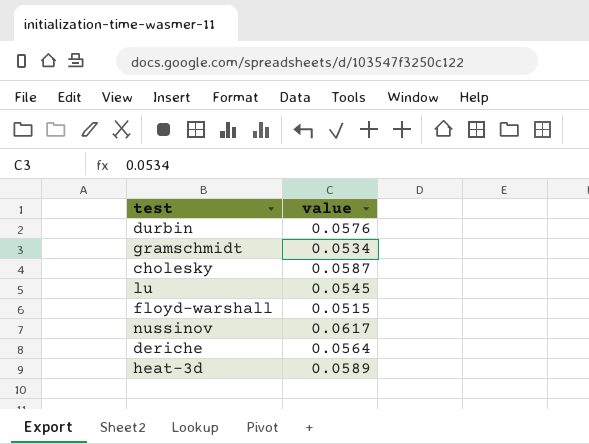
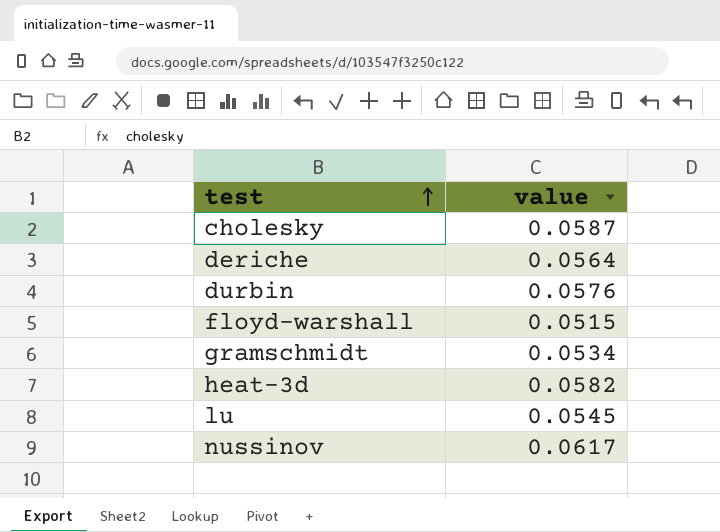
row order: none -> test ascending
heat-3d | value: 0.0589 -> 0.0582

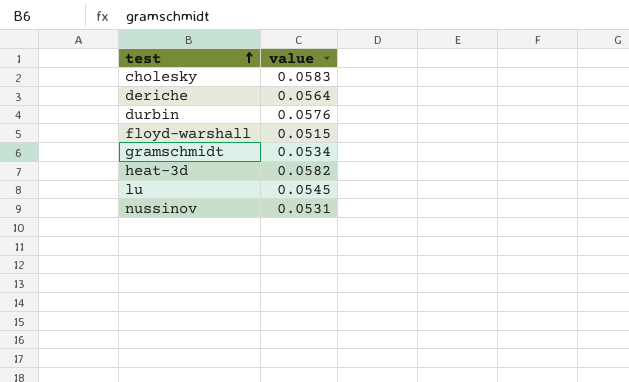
cholesky | value: 0.0587 -> 0.0583
nussinov | value: 0.0617 -> 0.0531

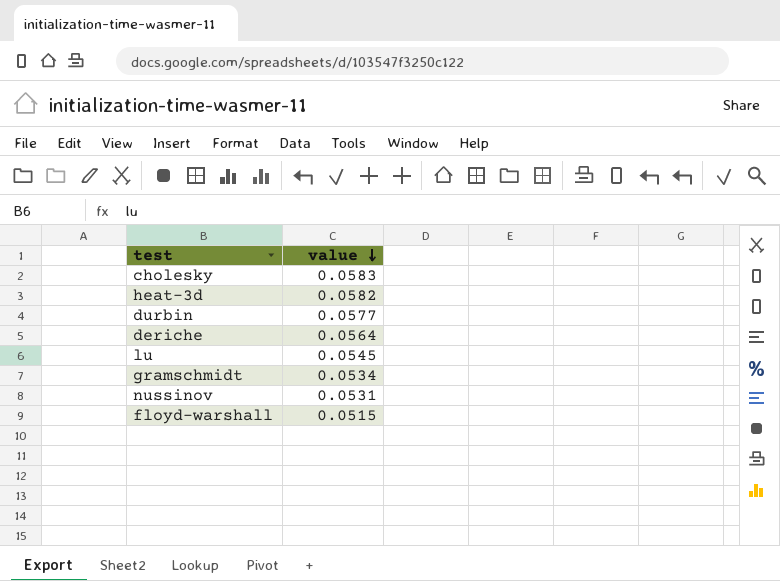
row order: test ascending -> value descending
durbin | value: 0.0576 -> 0.0577

